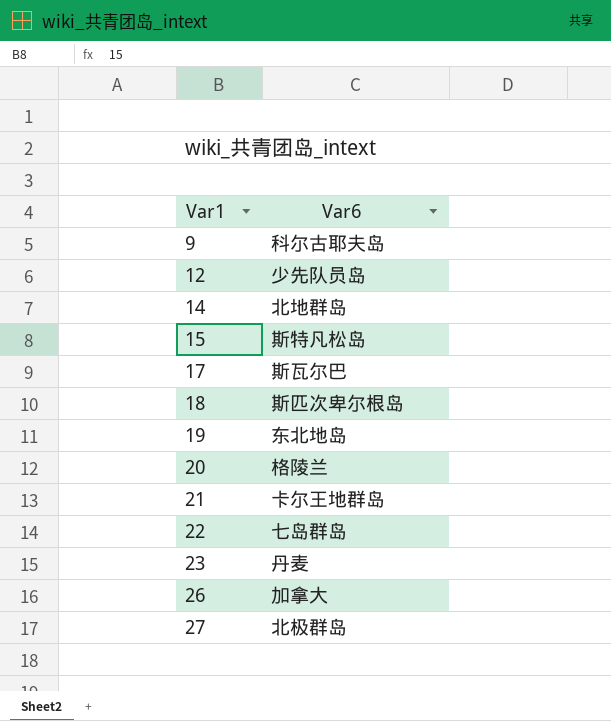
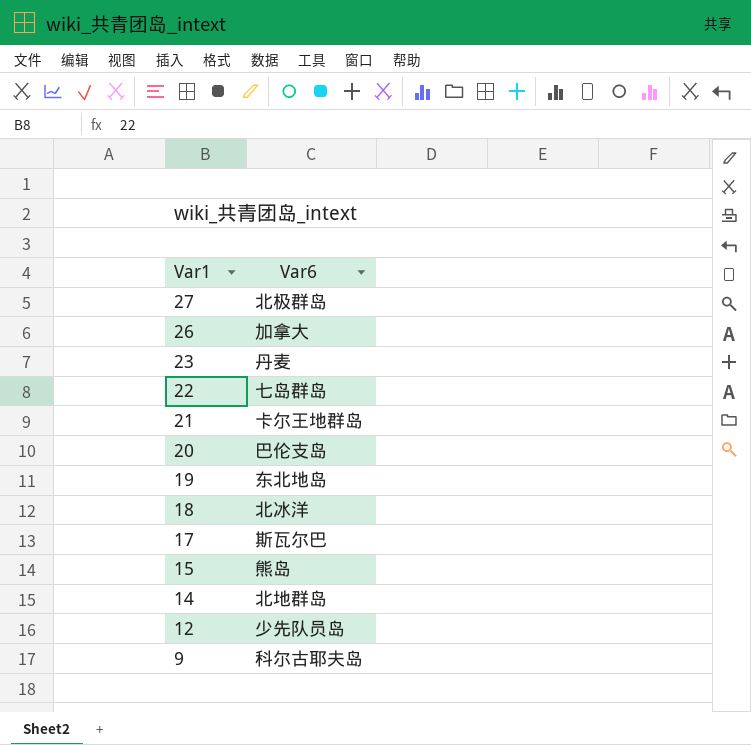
row order: Var1 ascending -> Var1 descending
20 | Var6: 格陵兰 -> 巴伦支岛
18 | Var6: 斯匹次卑尔根岛 -> 北冰洋
15 | Var6: 斯特凡松岛 -> 熊岛

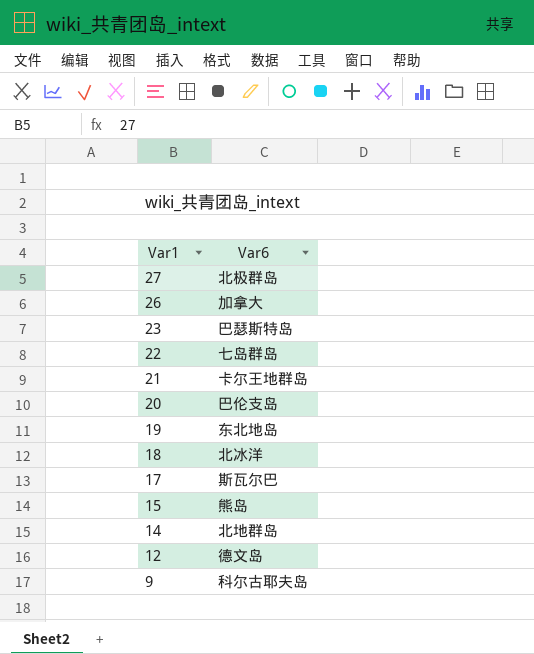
23 | Var6: 丹麦 -> 巴瑟斯特岛
12 | Var6: 少先队员岛 -> 德文岛

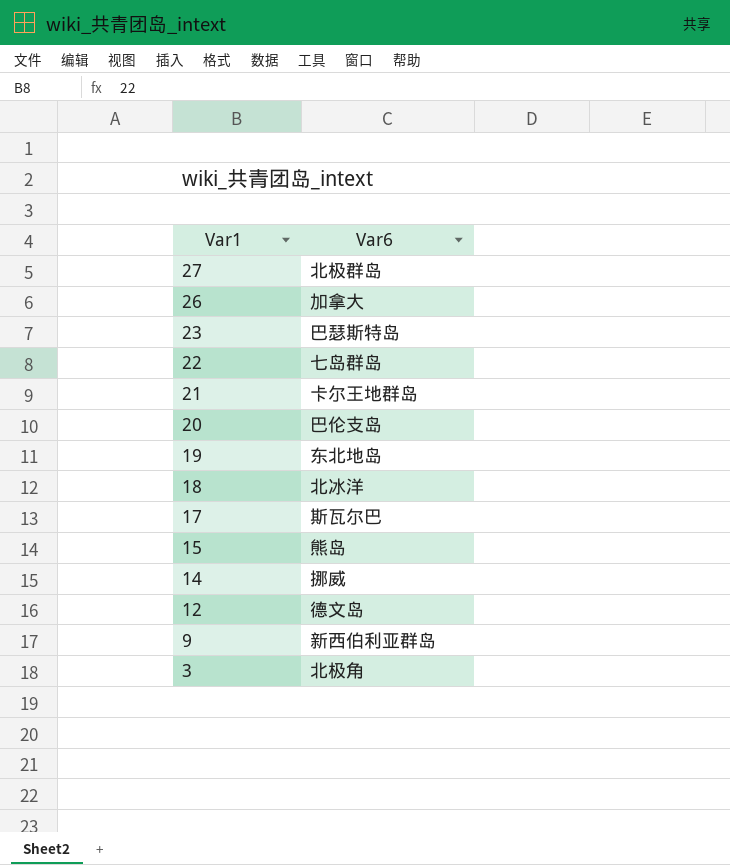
14 | Var6: 北地群岛 -> 挪威
9 | Var6: 科尔古耶夫岛 -> 新西伯利亚群岛
row 3: none -> 北极角

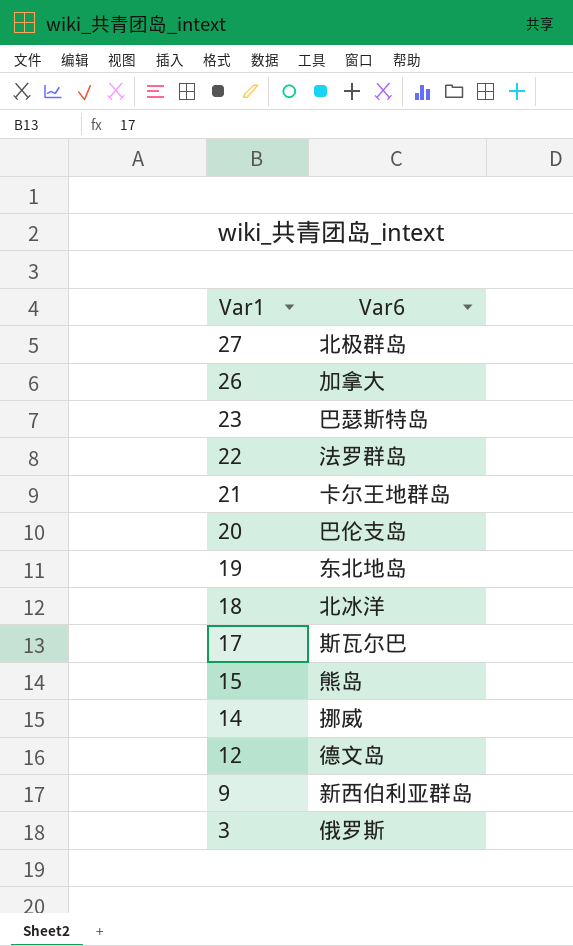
22 | Var6: 七岛群岛 -> 法罗群岛
3 | Var6: 北极角 -> 俄罗斯

